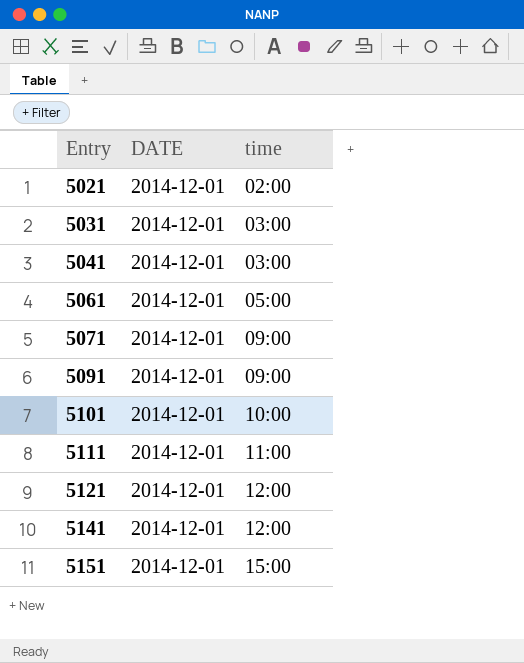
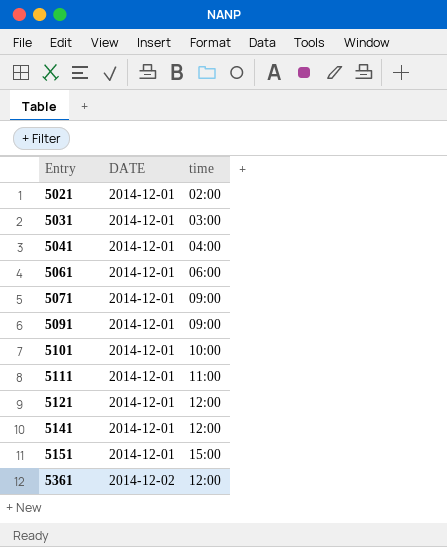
5041 | time: 03:00 -> 04:00
5061 | time: 05:00 -> 06:00
row 5361: none -> 2014-12-02 | 12:00

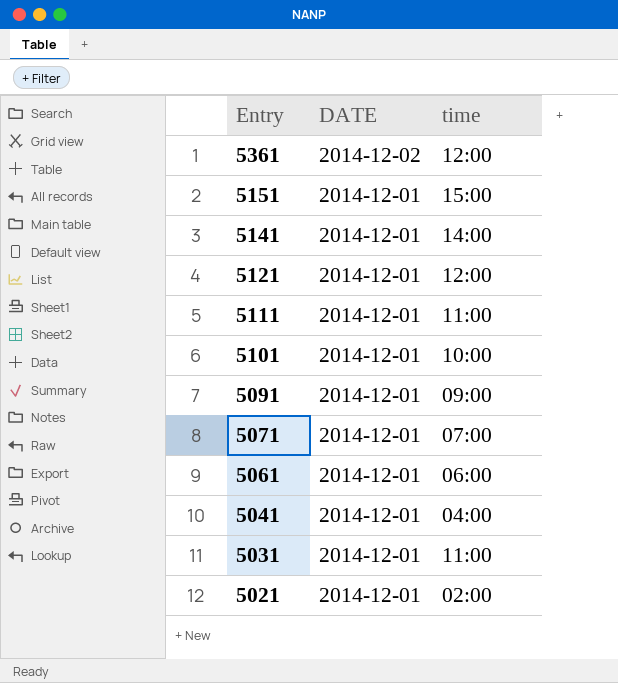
row order: Entry ascending -> Entry descending
5141 | time: 12:00 -> 14:00
5071 | time: 09:00 -> 07:00
5031 | time: 03:00 -> 11:00

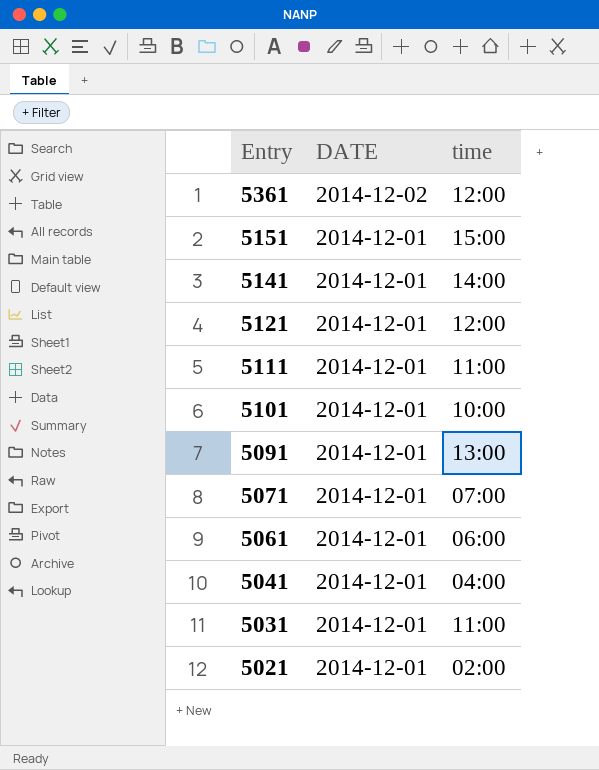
5091 | time: 09:00 -> 13:00

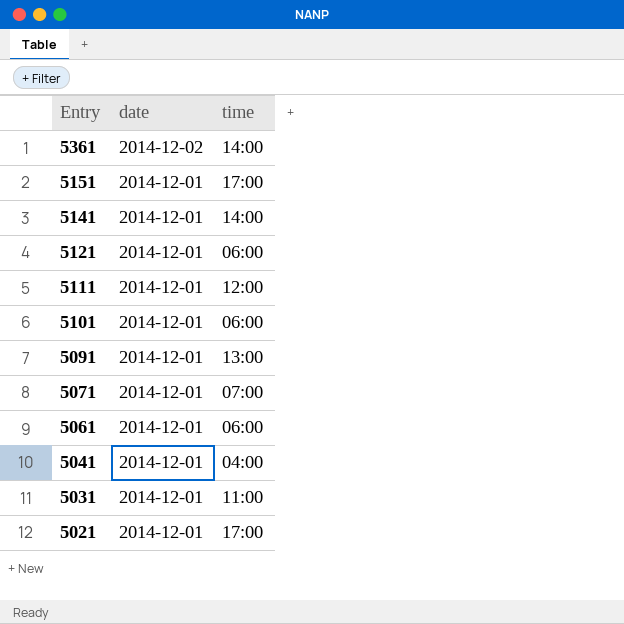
column name: DATE -> date
5361 | time: 12:00 -> 14:00
5151 | time: 15:00 -> 17:00
5121 | time: 12:00 -> 06:00
5111 | time: 11:00 -> 12:00
5101 | time: 10:00 -> 06:00
5021 | time: 02:00 -> 17:00

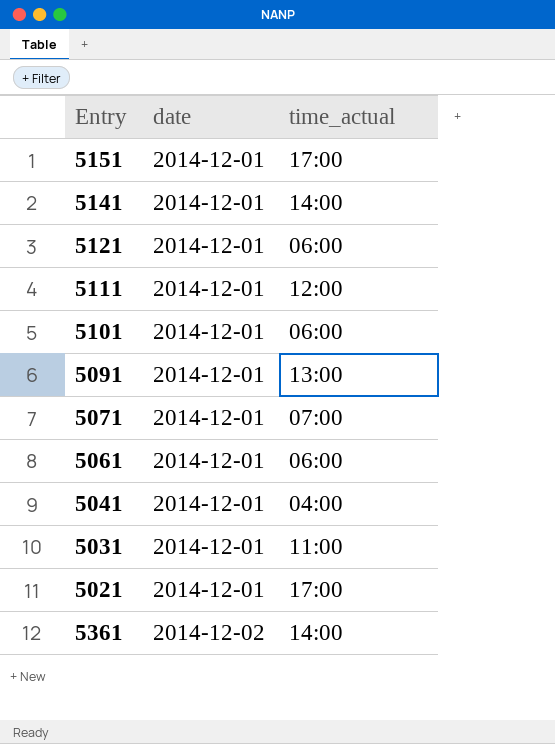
row order: Entry descending -> date ascending
column name: time -> time_actual

